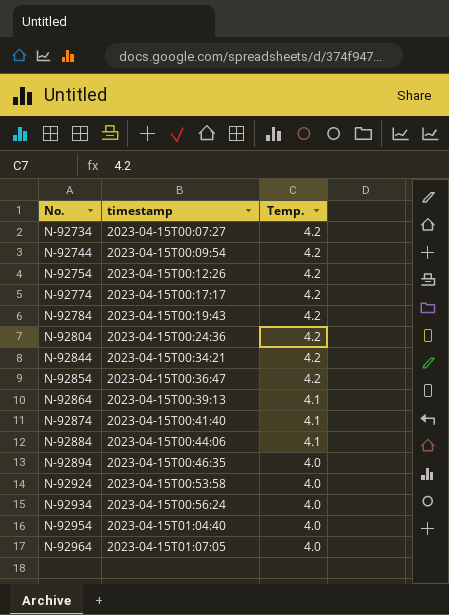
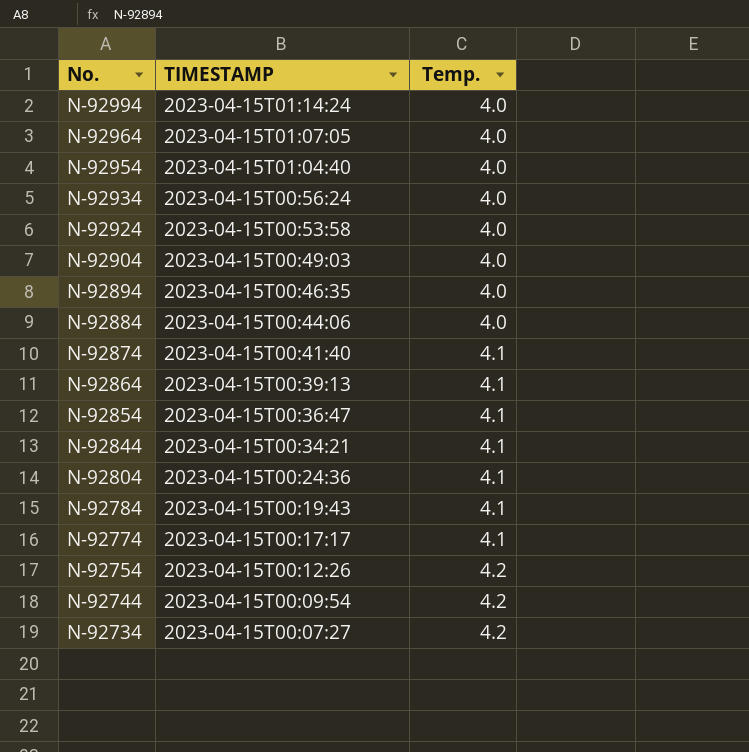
row order: No. ascending -> No. descending
column name: timestamp -> TIMESTAMP
row N-92994: none -> 2023-04-15T01:14:24 | 4.0
row N-92904: none -> 2023-04-15T00:49:03 | 4.0
N-92884 | Temp.: 4.1 -> 4.0
N-92854 | Temp.: 4.2 -> 4.1
N-92844 | Temp.: 4.2 -> 4.1
N-92804 | Temp.: 4.2 -> 4.1
N-92784 | Temp.: 4.2 -> 4.1
N-92774 | Temp.: 4.2 -> 4.1

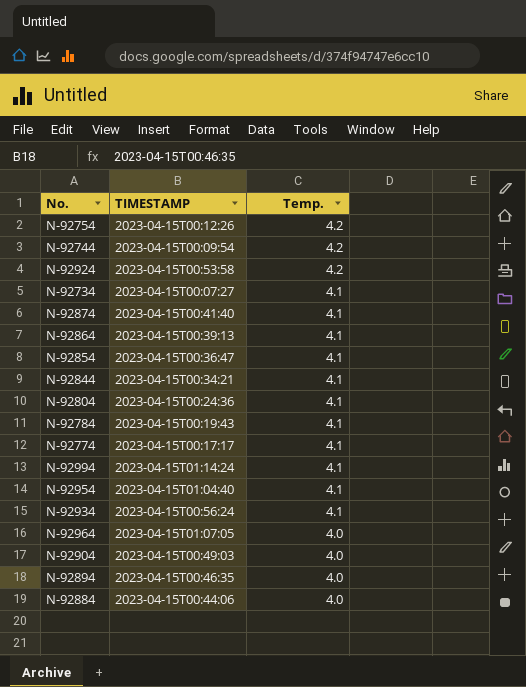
row order: No. descending -> Temp. descending
N-92924 | Temp.: 4.0 -> 4.2
N-92734 | Temp.: 4.2 -> 4.1
N-92994 | Temp.: 4.0 -> 4.1
N-92954 | Temp.: 4.0 -> 4.1
N-92934 | Temp.: 4.0 -> 4.1

